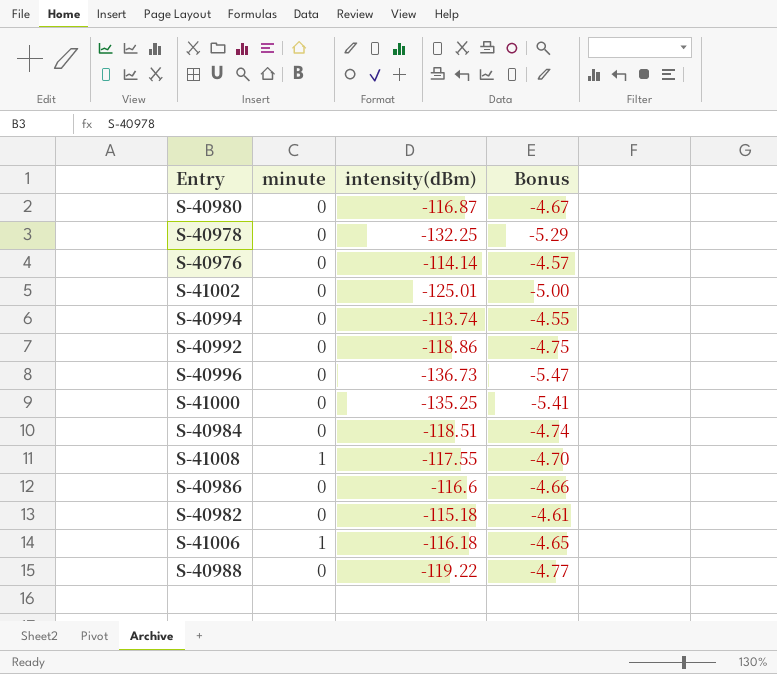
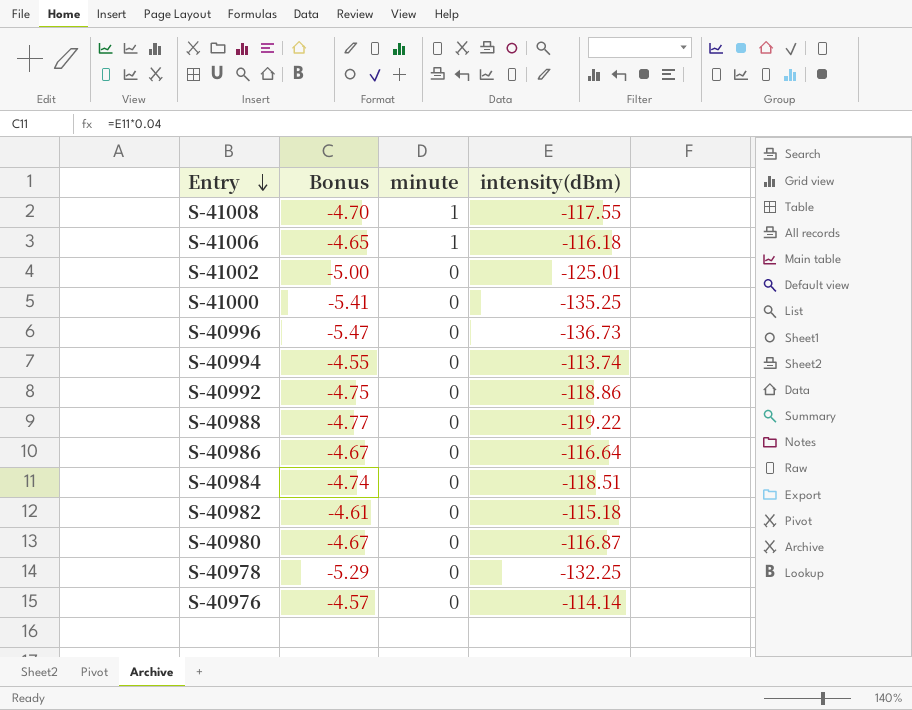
row order: none -> Entry descending
column Bonus | position: 4 -> 2
S-40986 | Bonus: -4.66 -> -4.67
S-40986 | intensity(dBm): -116.6 -> -116.64

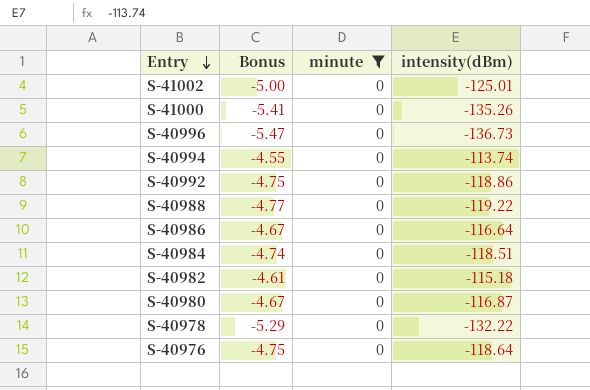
filter: none -> minute = 0
S-41000 | intensity(dBm): -135.25 -> -135.26
S-40978 | intensity(dBm): -132.25 -> -132.22
S-40976 | Bonus: -4.57 -> -4.75
S-40976 | intensity(dBm): -114.14 -> -118.64

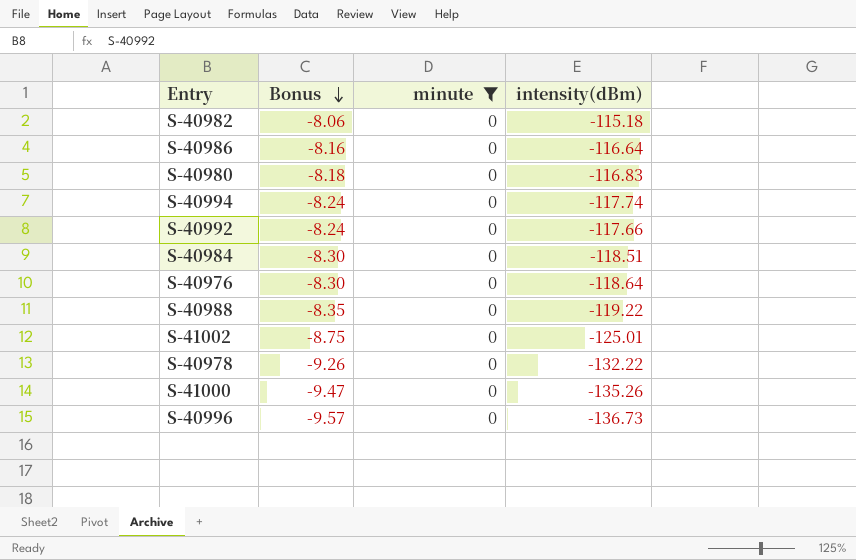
row order: Entry descending -> Bonus descending
column Bonus | formula: [intensity(dBm)] * 0.04 -> [intensity(dBm)] * 0.07
S-40980 | intensity(dBm): -116.87 -> -116.83
S-40994 | intensity(dBm): -113.74 -> -117.74
S-40992 | intensity(dBm): -118.86 -> -117.66

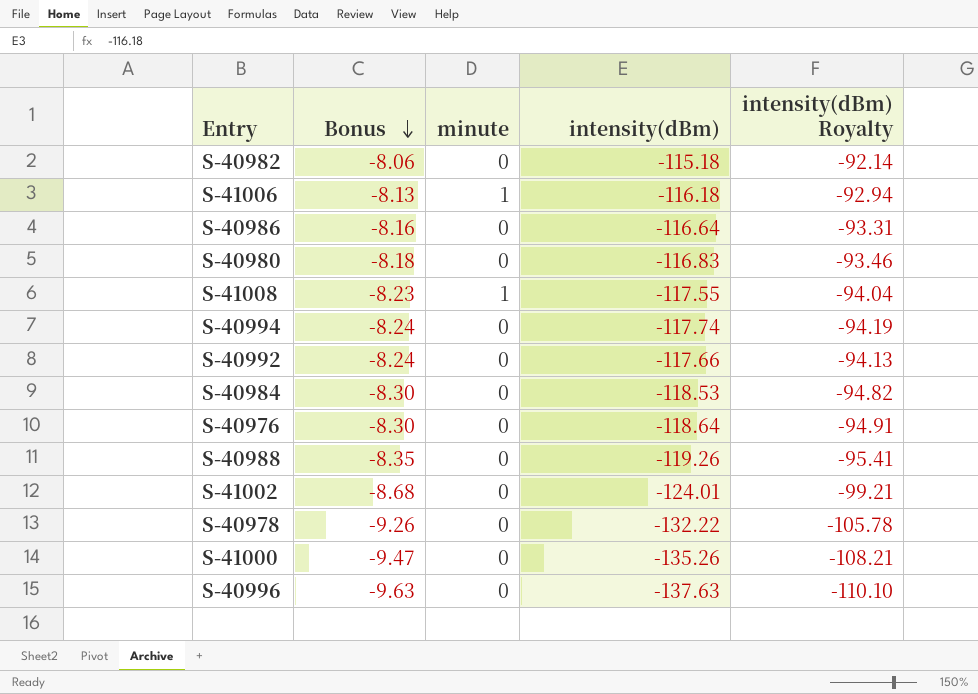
filter: minute = 0 -> none
column intensity(dBm) Royalty | formula: none -> [intensity(dBm)] * 0.8
S-40984 | intensity(dBm): -118.51 -> -118.53
S-40988 | intensity(dBm): -119.22 -> -119.26
S-41002 | Bonus: -8.75 -> -8.68
S-41002 | intensity(dBm): -125.01 -> -124.01
S-40996 | Bonus: -9.57 -> -9.63
S-40996 | intensity(dBm): -136.73 -> -137.63

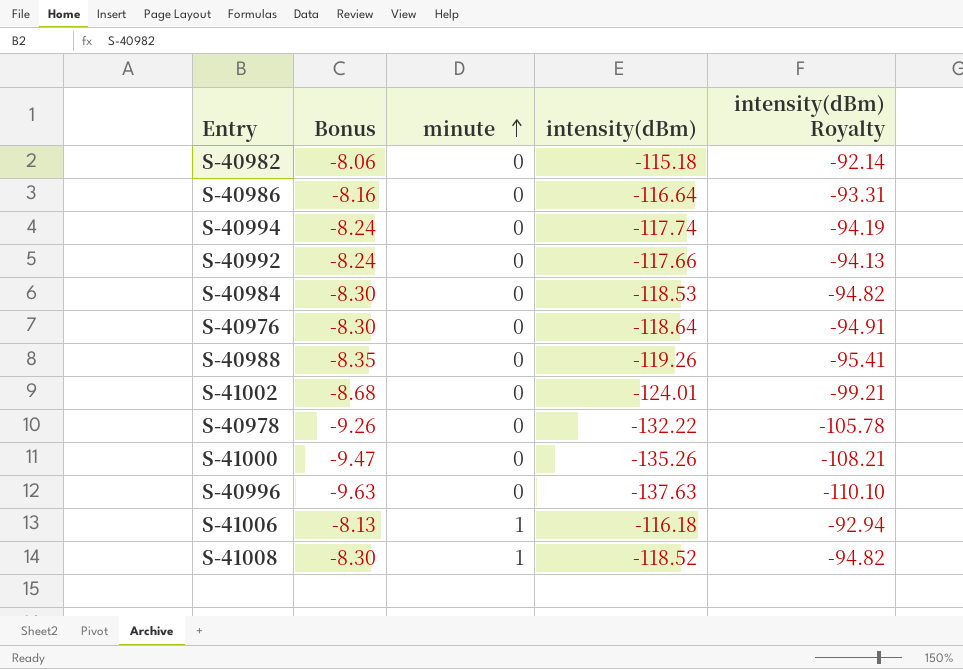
row order: Bonus descending -> minute ascending
row S-40980: -8.18 | 0 | -116.83 | -93.46 -> none
S-41008 | Bonus: -8.23 -> -8.30
S-41008 | intensity(dBm): -117.55 -> -118.52
S-41008 | intensity(dBm) Royalty: -94.04 -> -94.82

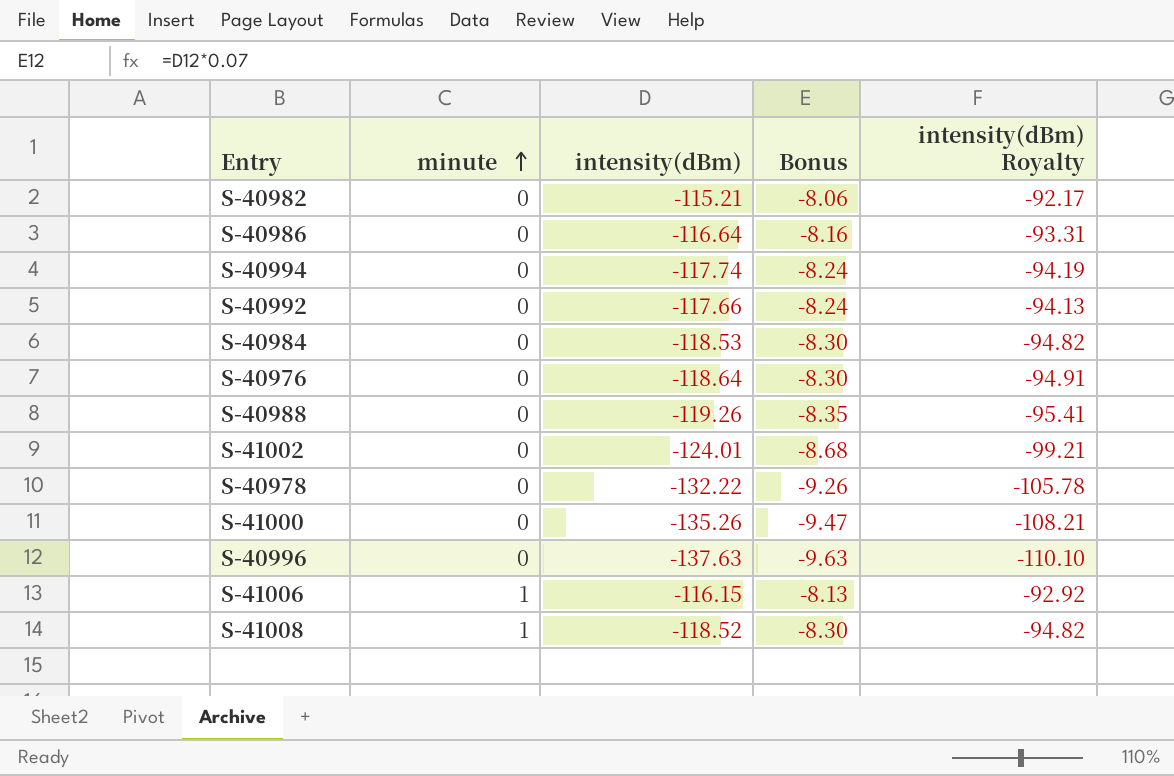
column Bonus | position: 2 -> 4
S-40982 | intensity(dBm): -115.18 -> -115.21
S-40982 | intensity(dBm) Royalty: -92.14 -> -92.17
S-41006 | intensity(dBm): -116.18 -> -116.15
S-41006 | intensity(dBm) Royalty: -92.94 -> -92.92

